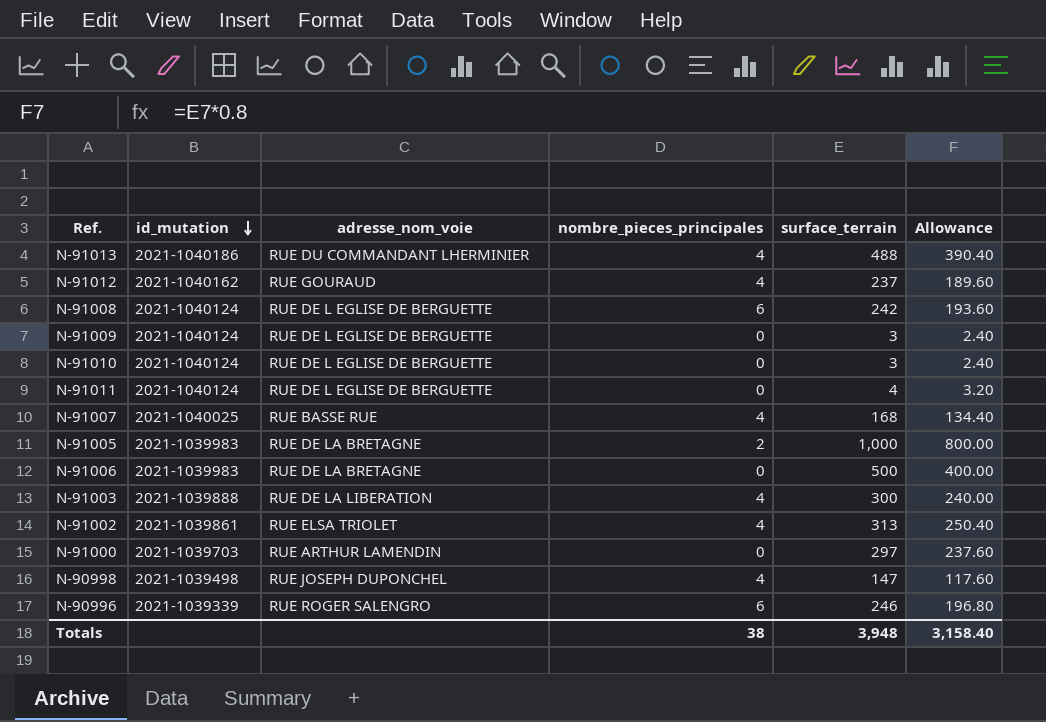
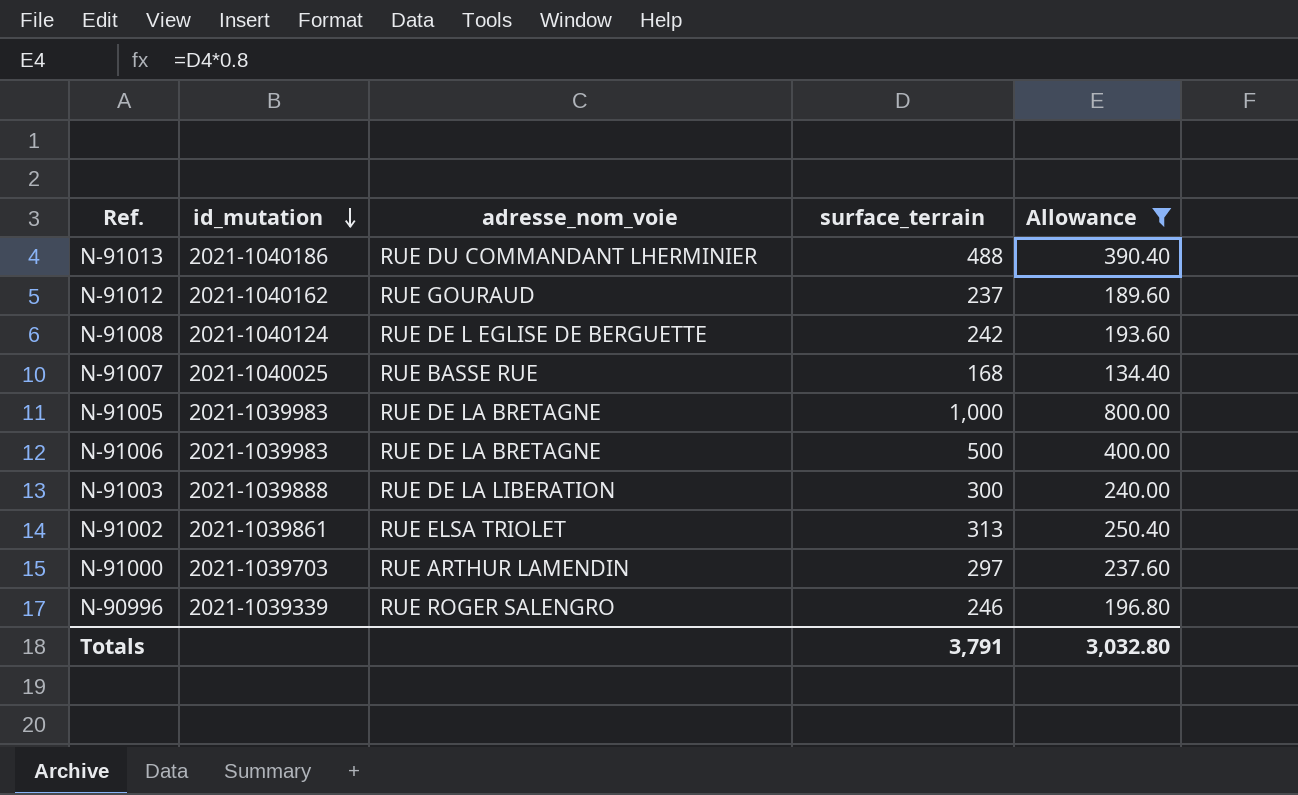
filter: none -> Allowance >= 134.40
column nombre_pieces_principales | position: 4 -> none
Totals | surface_terrain: 3,948 -> 3,791
Totals | Allowance: 3,158.40 -> 3,032.80

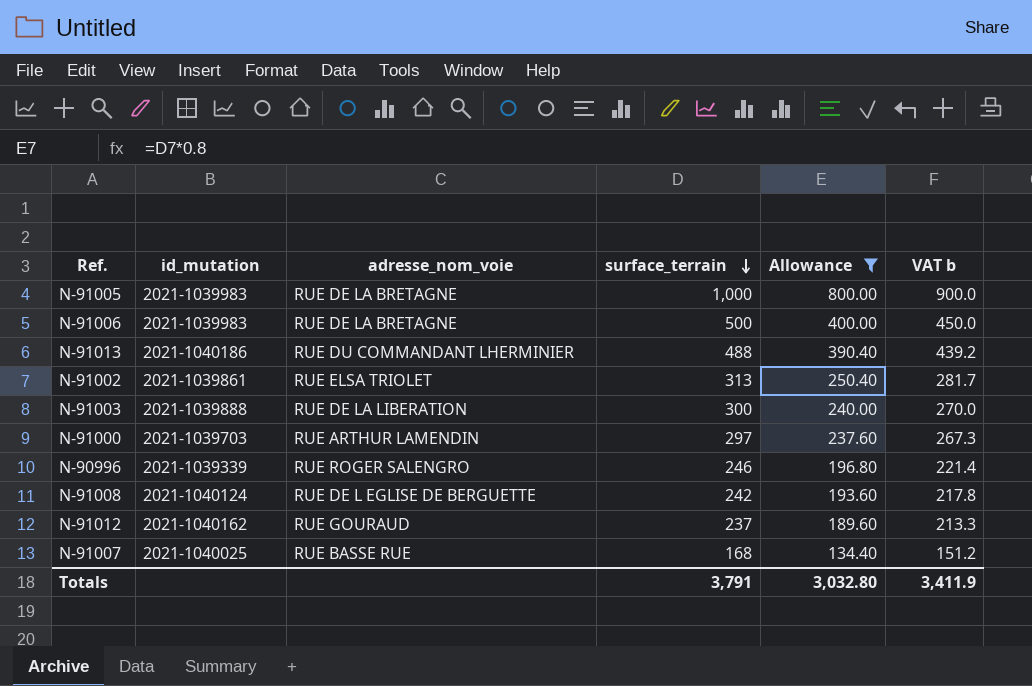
row order: id_mutation descending -> surface_terrain descending
column VAT b | formula: none -> [surface_terrain] * 0.9

